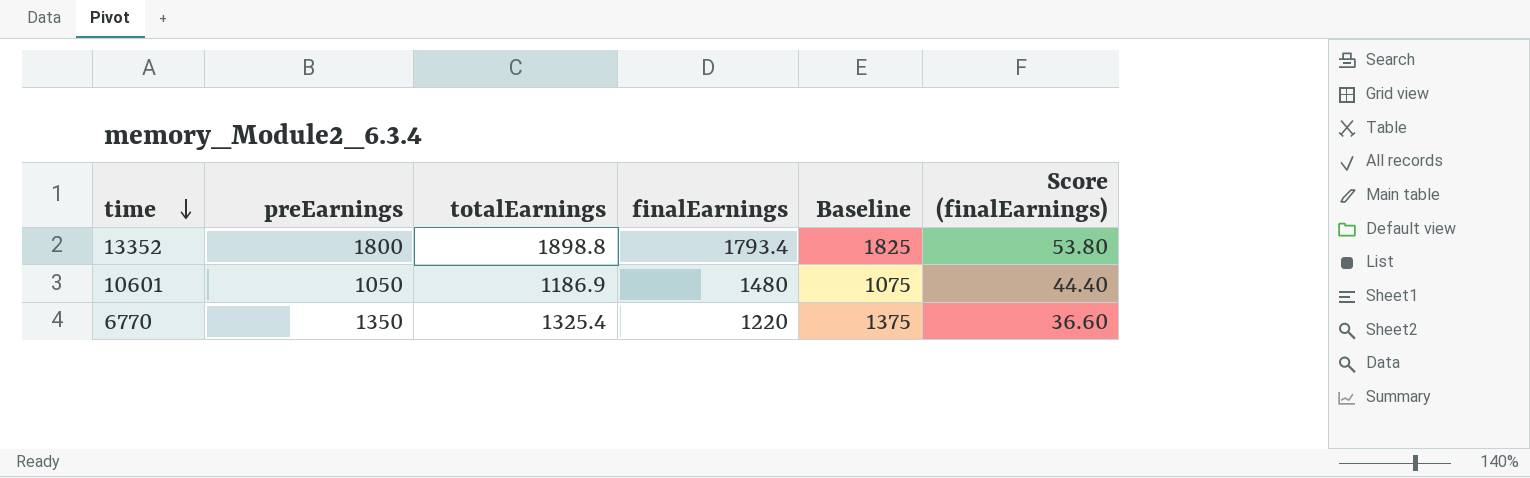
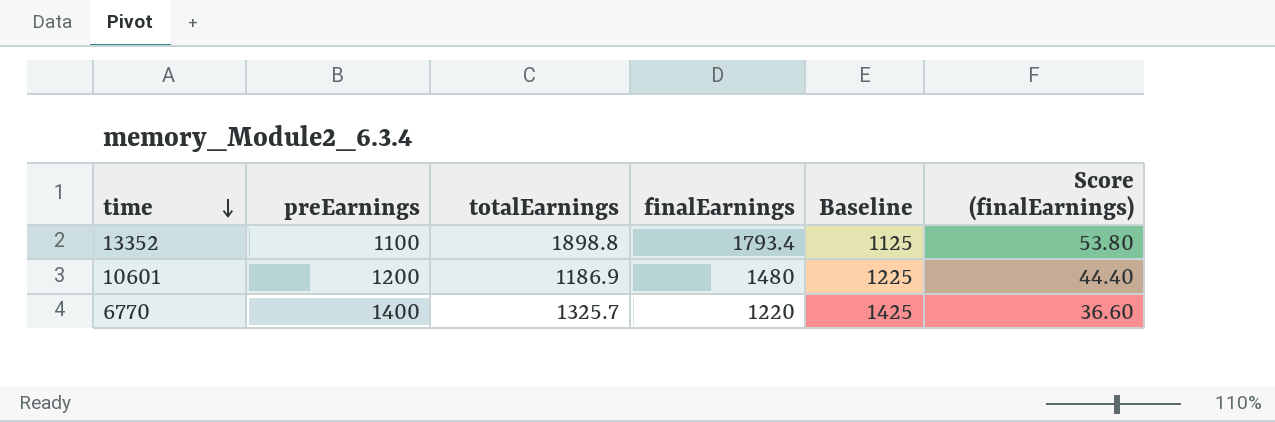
13352 | preEarnings: 1800 -> 1100
13352 | Baseline: 1825 -> 1125
10601 | preEarnings: 1050 -> 1200
10601 | Baseline: 1075 -> 1225
6770 | preEarnings: 1350 -> 1400
6770 | totalEarnings: 1325.4 -> 1325.7
6770 | Baseline: 1375 -> 1425

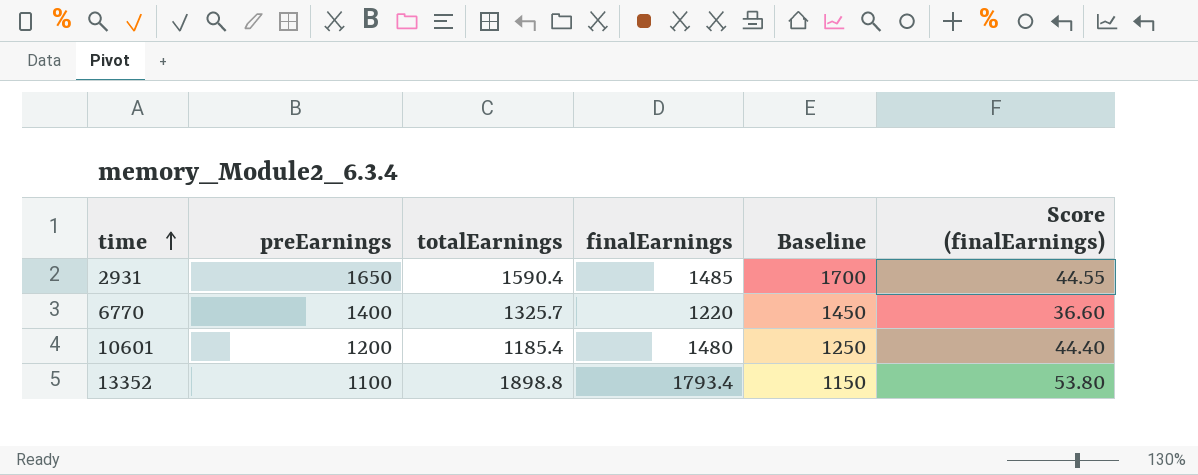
row order: time descending -> time ascending
column Baseline | formula: [preEarnings] + 25 -> [preEarnings] + 50
row 2931: none -> 1650 | 1590.4 | 1485 | 1700 | 44.55
10601 | totalEarnings: 1186.9 -> 1185.4

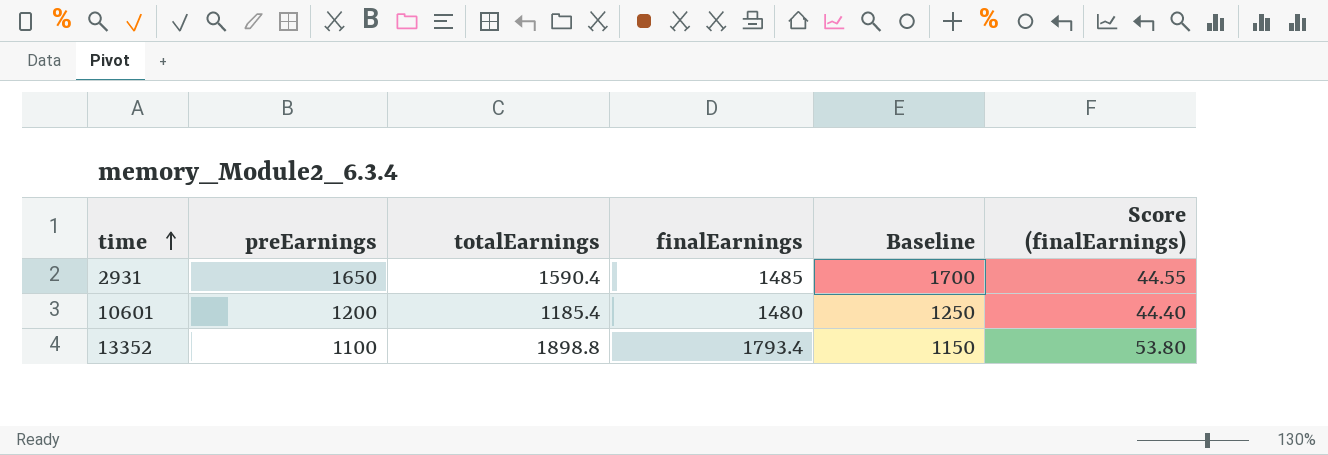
row 6770: 1400 | 1325.7 | 1220 | 1450 | 36.60 -> none

